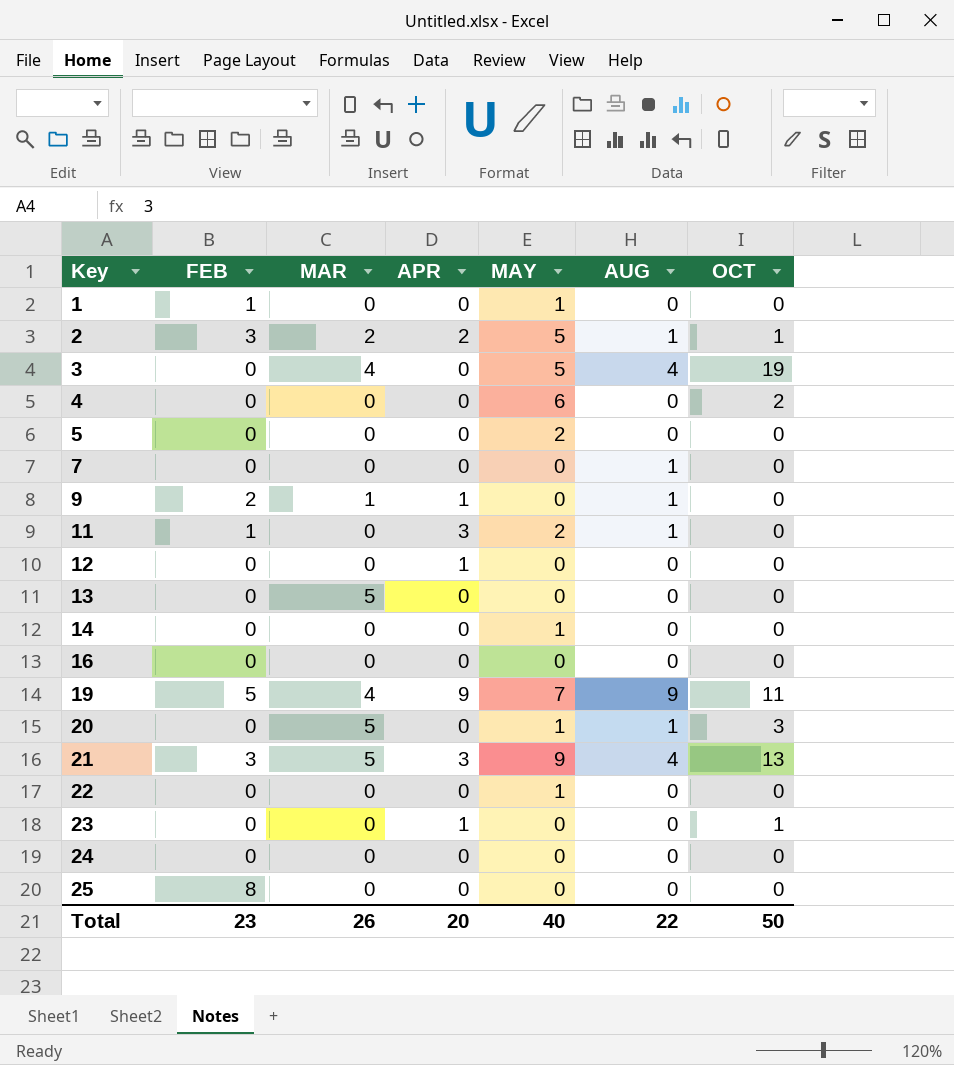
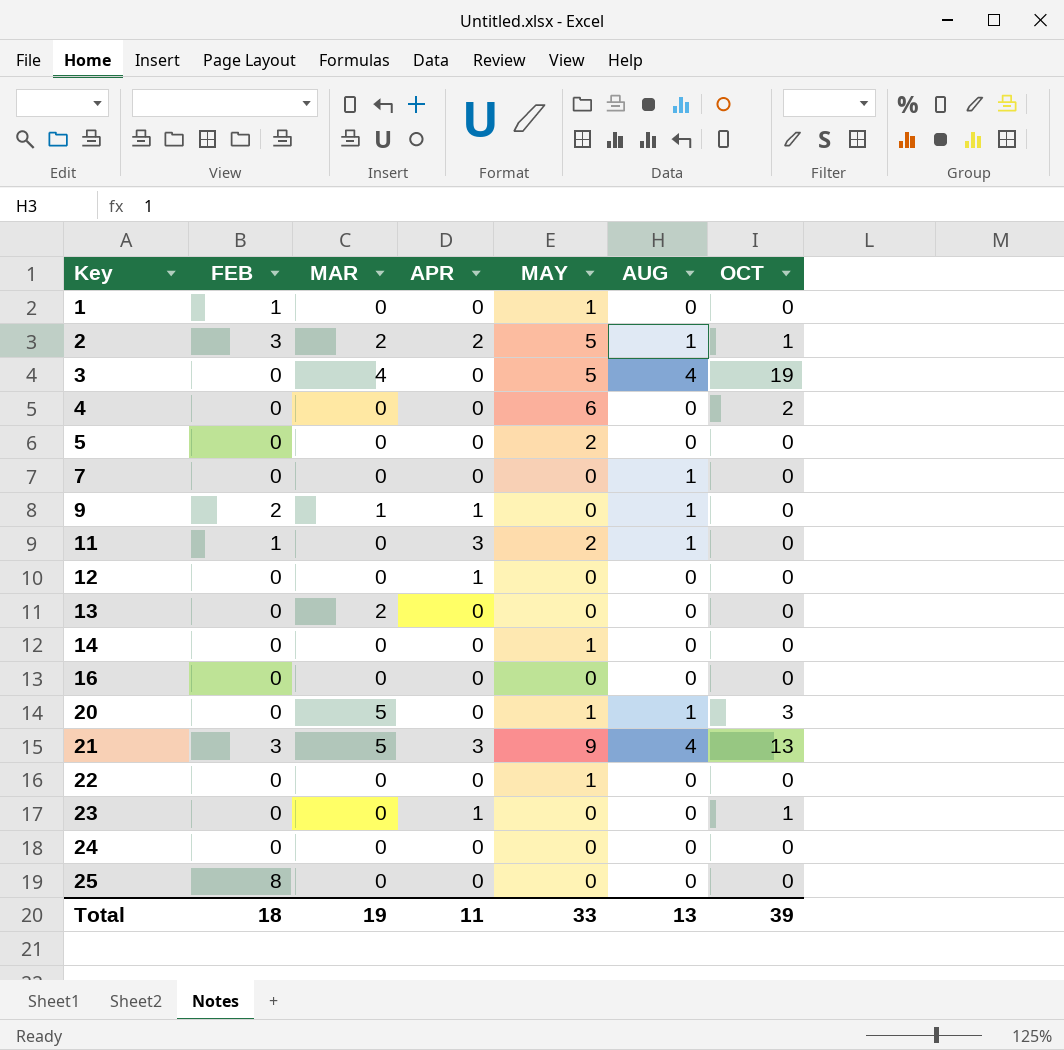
row 19: 5 | 4 | 9 | 7 | 9 | 11 -> none
13 | MAR: 5 -> 2
Total | FEB: 23 -> 18
Total | MAR: 26 -> 19
Total | APR: 20 -> 11
Total | MAY: 40 -> 33
Total | AUG: 22 -> 13
Total | OCT: 50 -> 39

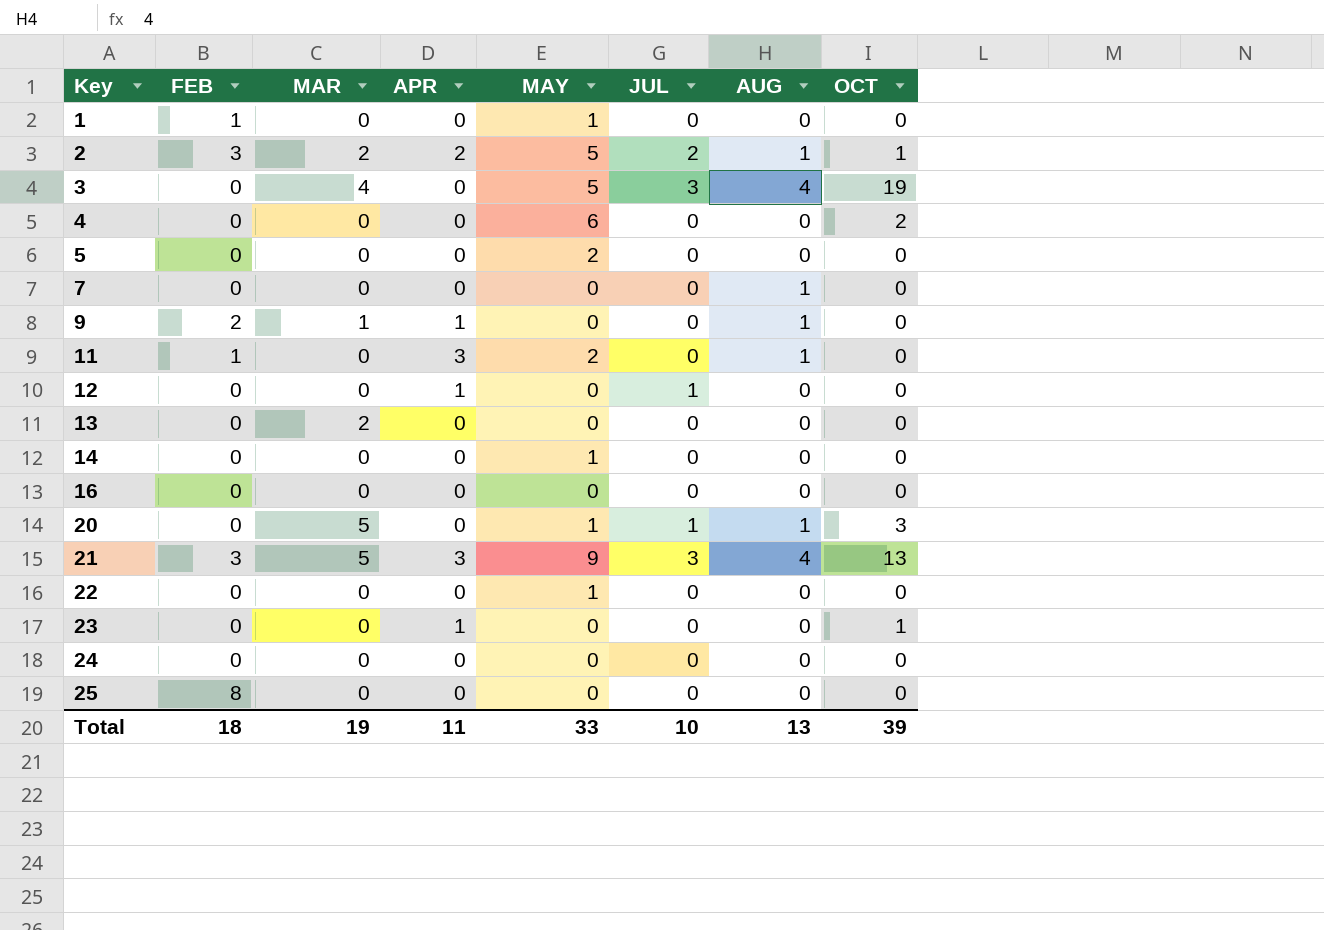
column JUL | position: none -> 6

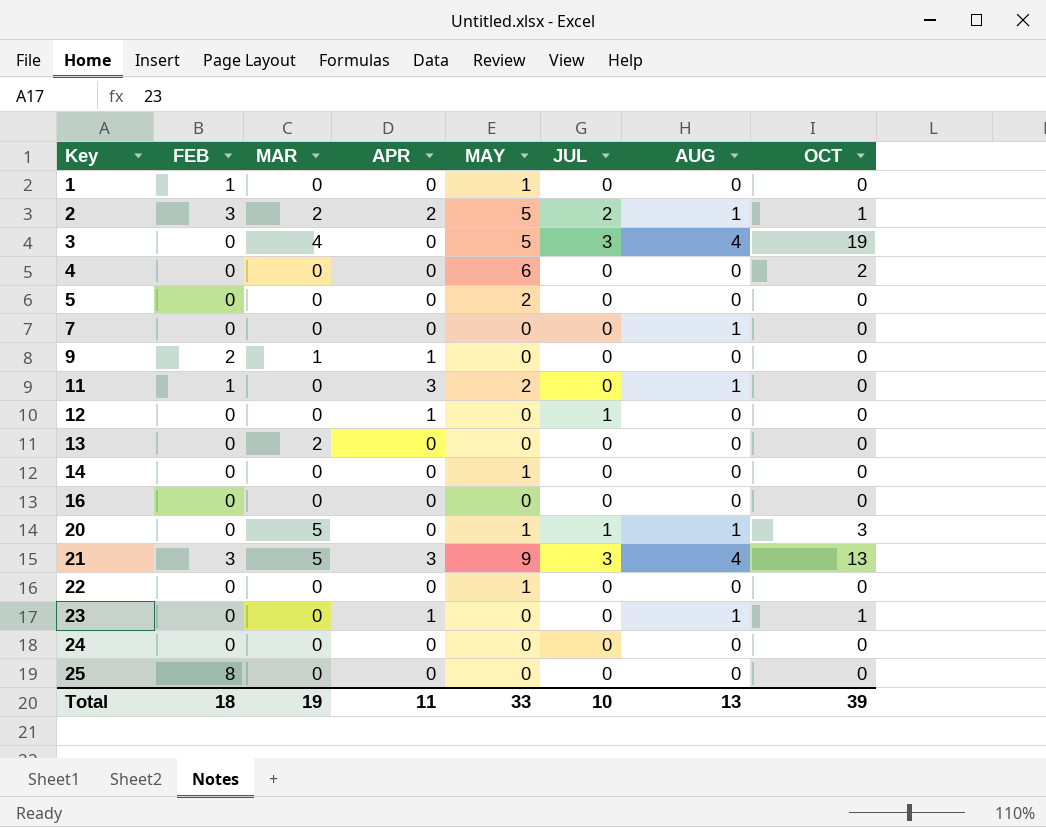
9 | AUG: 1 -> 0
23 | AUG: 0 -> 1

